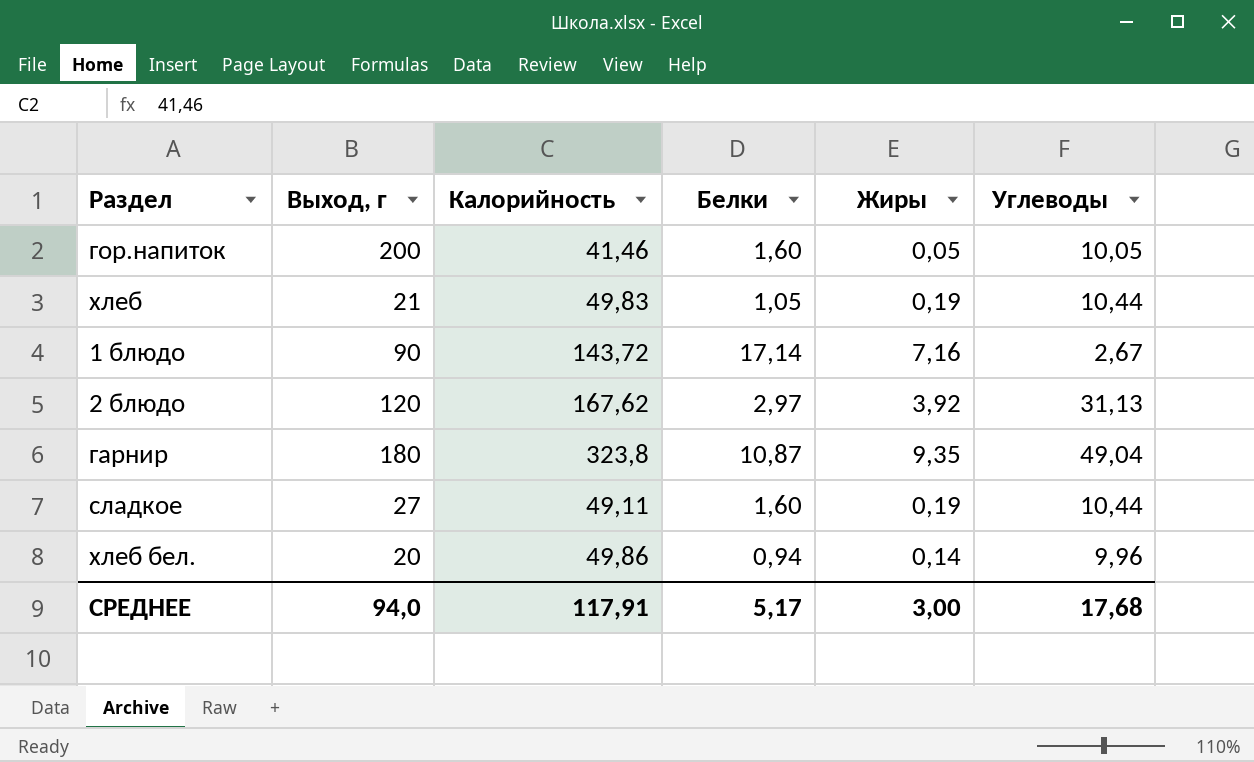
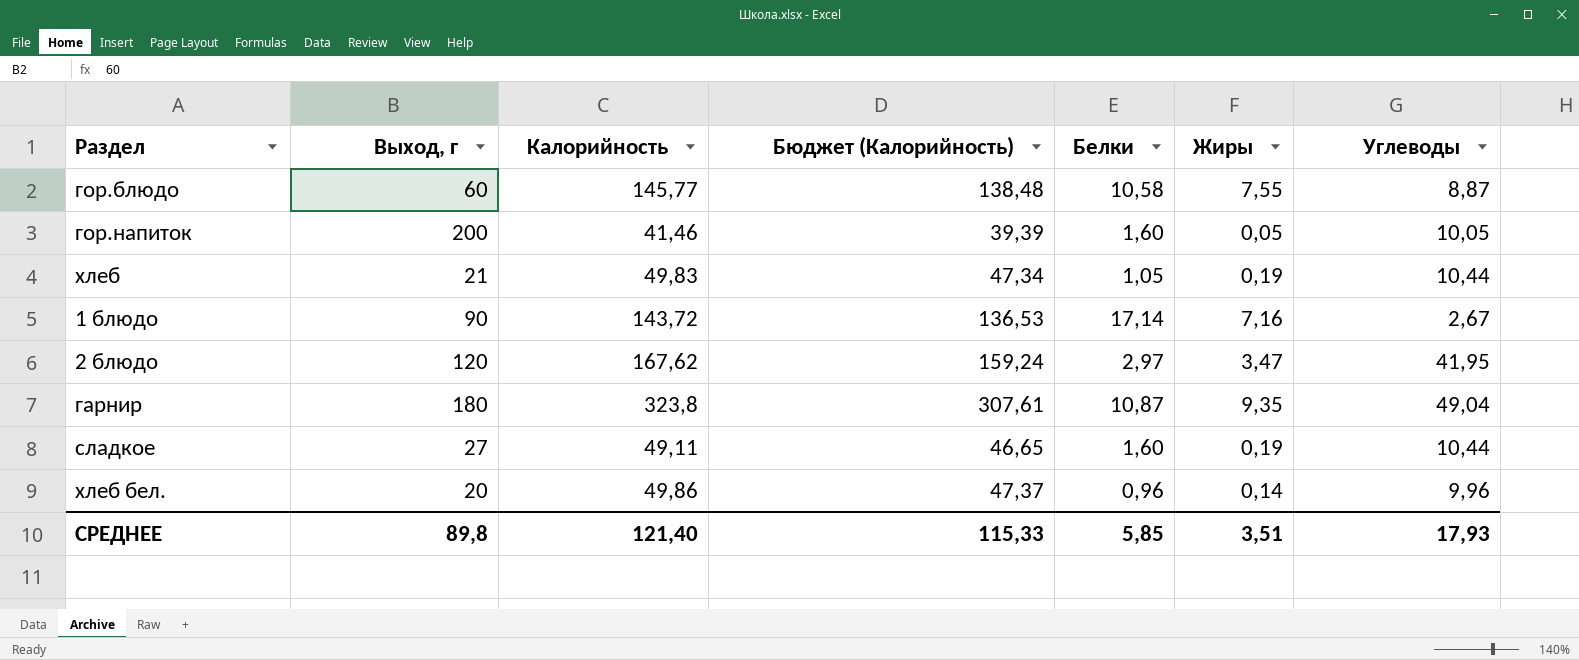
column Бюджет (Калорийность) | formula: none -> [Калорийность] * 0,95
row гор.блюдо: none -> 60 | 145,77 | 138,48 | 10,58 | 7,55 | 8,87
2 блюдо | Жиры: 3,92 -> 3,47
2 блюдо | Углеводы: 31,13 -> 41,95
хлеб бел. | Белки: 0,94 -> 0,96
СРЕДНЕЕ | Выход, г: 94,0 -> 89,8
СРЕДНЕЕ | Калорийность: 117,91 -> 121,40
СРЕДНЕЕ | Белки: 5,17 -> 5,85
СРЕДНЕЕ | Жиры: 3,00 -> 3,51
СРЕДНЕЕ | Углеводы: 17,68 -> 17,93

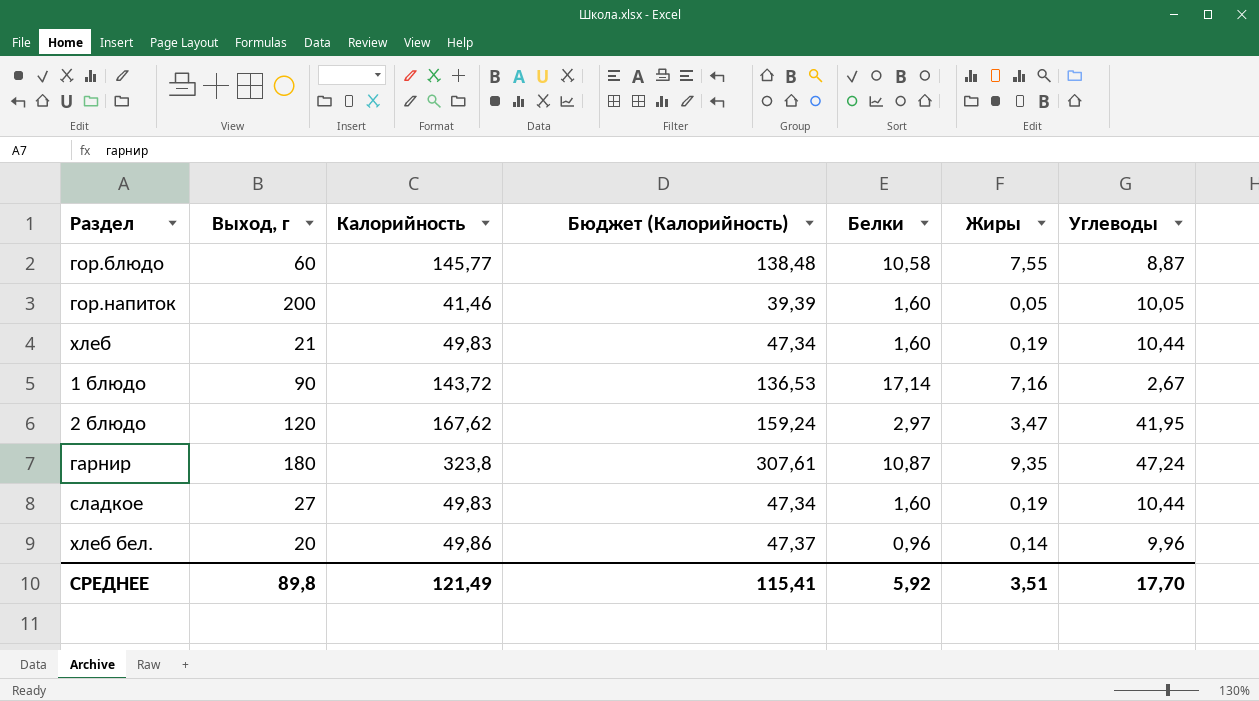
хлеб | Белки: 1,05 -> 1,60
гарнир | Углеводы: 49,04 -> 47,24
сладкое | Калорийность: 49,11 -> 49,83
сладкое | Бюджет (Калорийность): 46,65 -> 47,34
СРЕДНЕЕ | Калорийность: 121,40 -> 121,49
СРЕДНЕЕ | Бюджет (Калорийность): 115,33 -> 115,41
СРЕДНЕЕ | Белки: 5,85 -> 5,92
СРЕДНЕЕ | Углеводы: 17,93 -> 17,70

